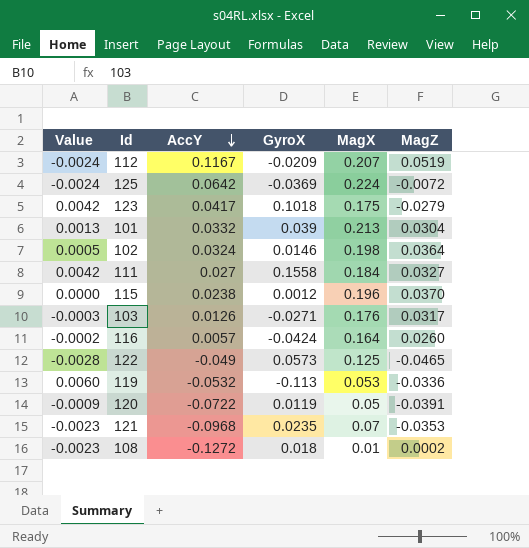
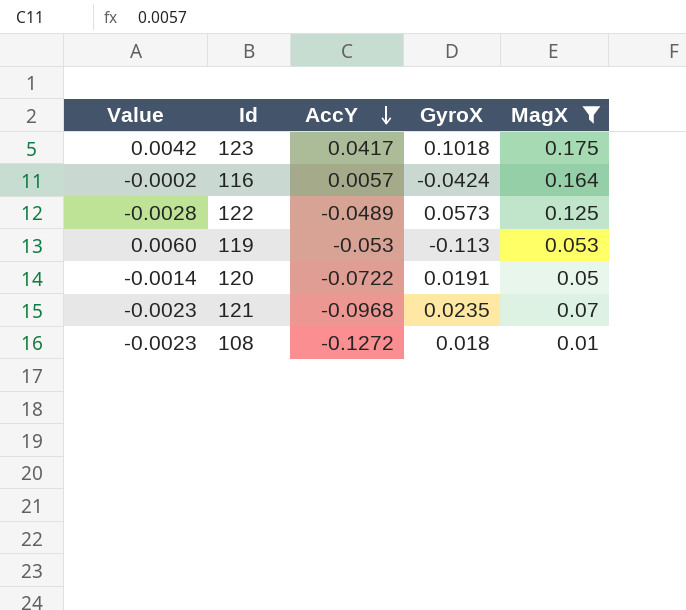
filter: none -> MagX <= 0.175
column MagZ | position: 6 -> none
122 | AccY: -0.049 -> -0.0489
119 | AccY: -0.0532 -> -0.053
120 | Value: -0.0009 -> -0.0014
120 | GyroX: 0.0119 -> 0.0191

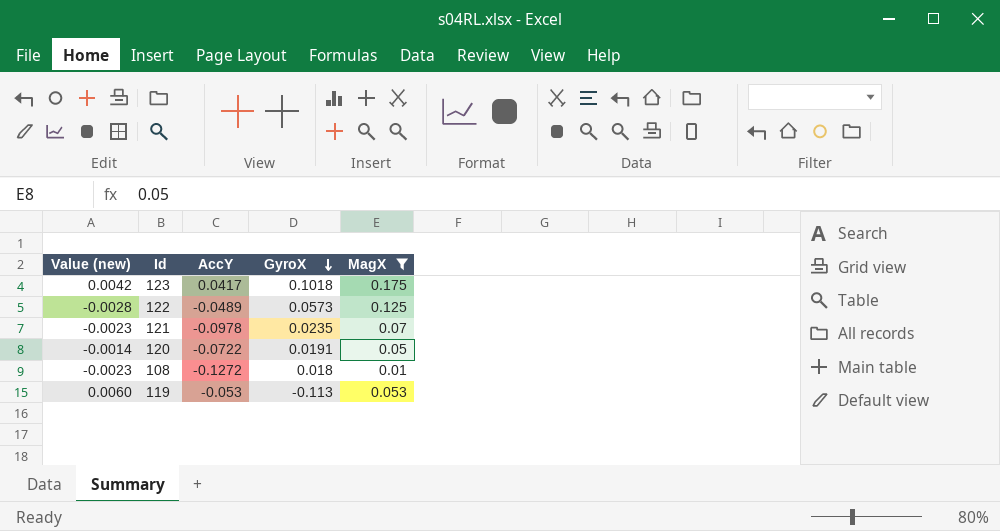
row order: AccY descending -> GyroX descending
column name: Value -> Value (new)
row 116: -0.0002 | 0.0057 | -0.0424 | 0.164 -> none
121 | AccY: -0.0968 -> -0.0978

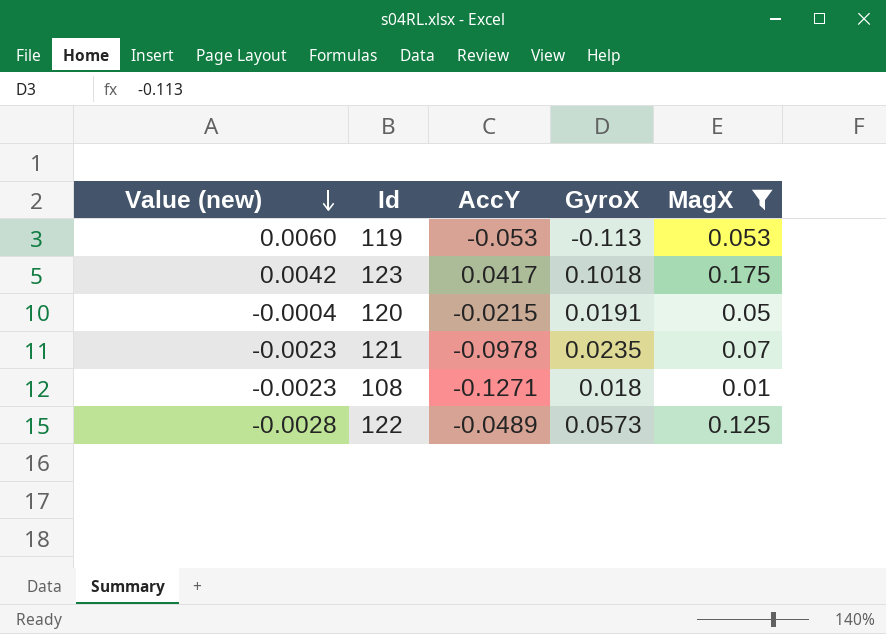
row order: GyroX descending -> Value (new) descending
120 | Value (new): -0.0014 -> -0.0004
120 | AccY: -0.0722 -> -0.0215
108 | AccY: -0.1272 -> -0.1271

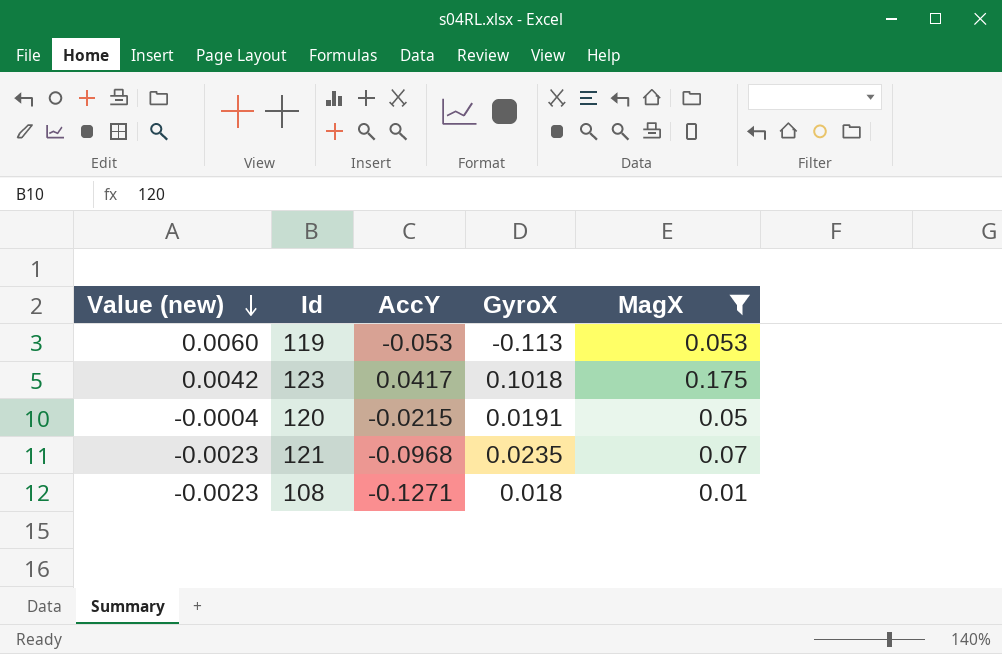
row 122: -0.0028 | -0.0489 | 0.0573 | 0.125 -> none
121 | AccY: -0.0978 -> -0.0968

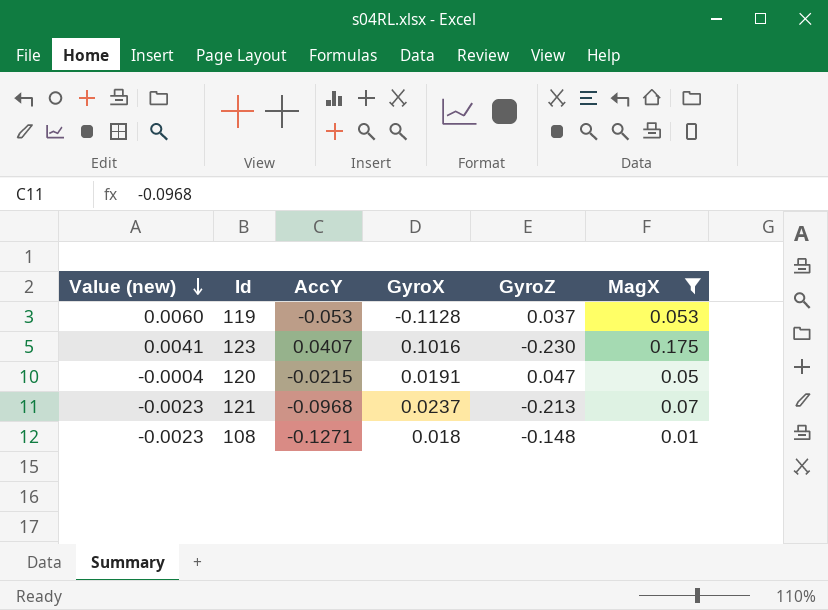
column GyroZ | position: none -> 5
119 | GyroX: -0.113 -> -0.1128
123 | Value (new): 0.0042 -> 0.0041
123 | AccY: 0.0417 -> 0.0407
123 | GyroX: 0.1018 -> 0.1016
121 | GyroX: 0.0235 -> 0.0237

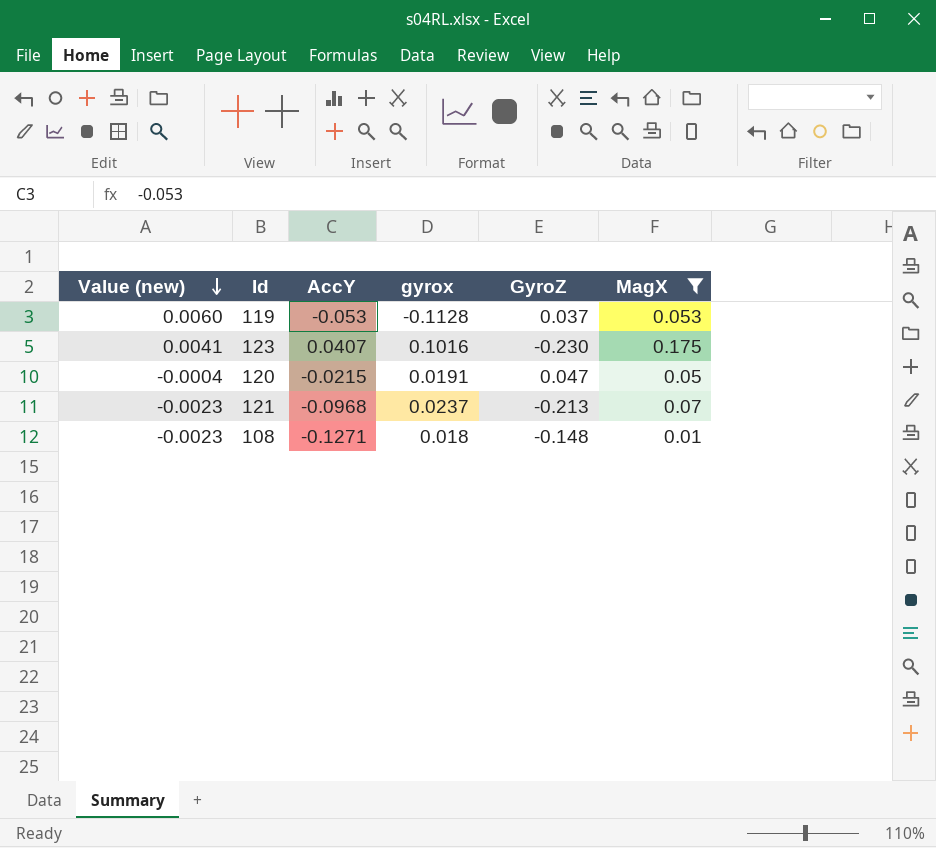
column name: GyroX -> gyrox

